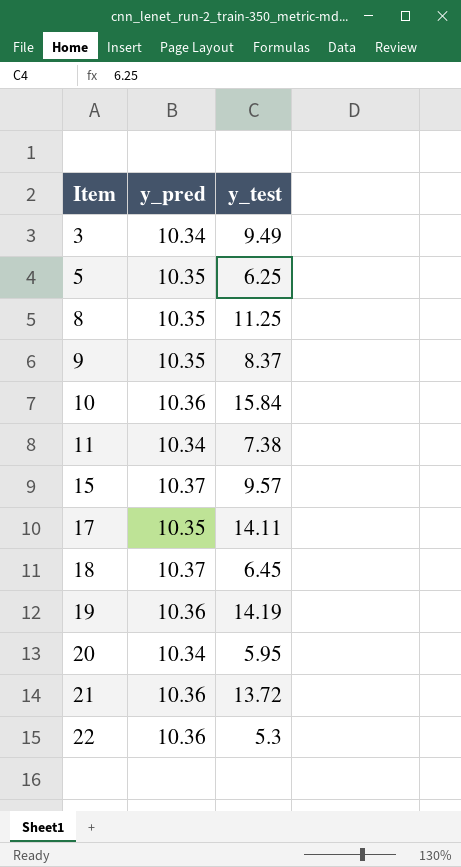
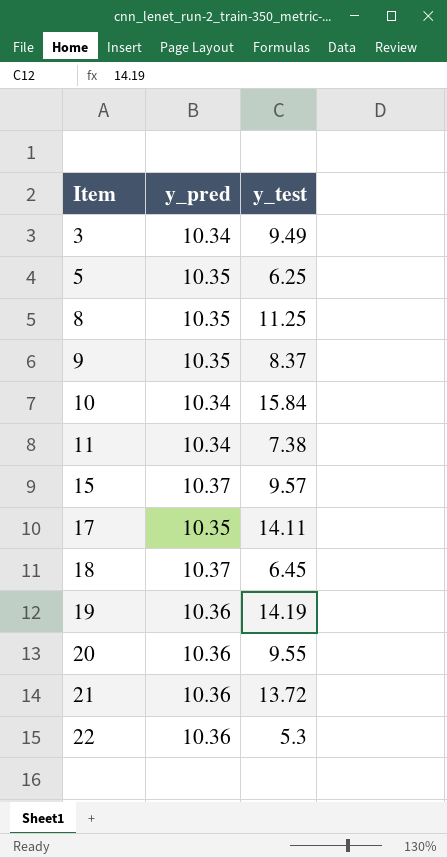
10 | y_pred: 10.36 -> 10.34
20 | y_pred: 10.34 -> 10.36
20 | y_test: 5.95 -> 9.55

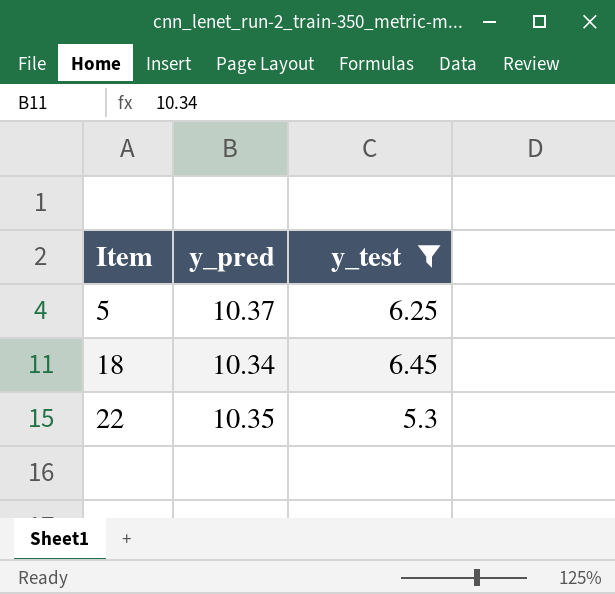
filter: none -> y_test <= 6.45
5 | y_pred: 10.35 -> 10.37
18 | y_pred: 10.37 -> 10.34
22 | y_pred: 10.36 -> 10.35

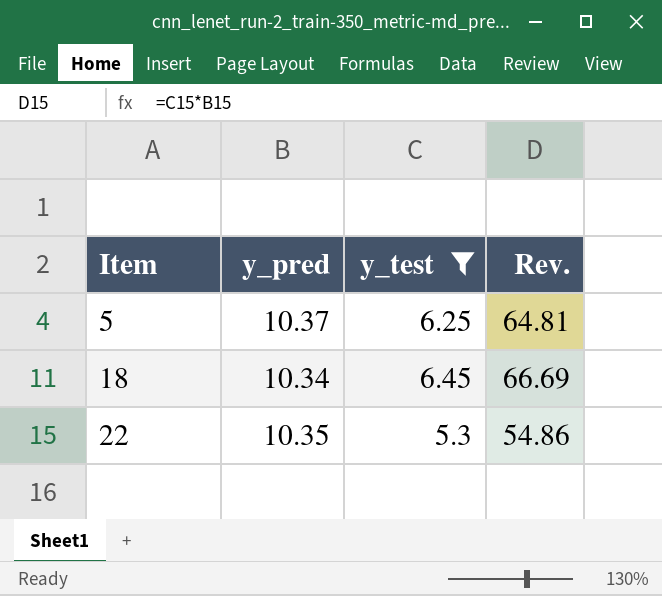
column Rev. | formula: none -> [y_pred] * [y_test]

